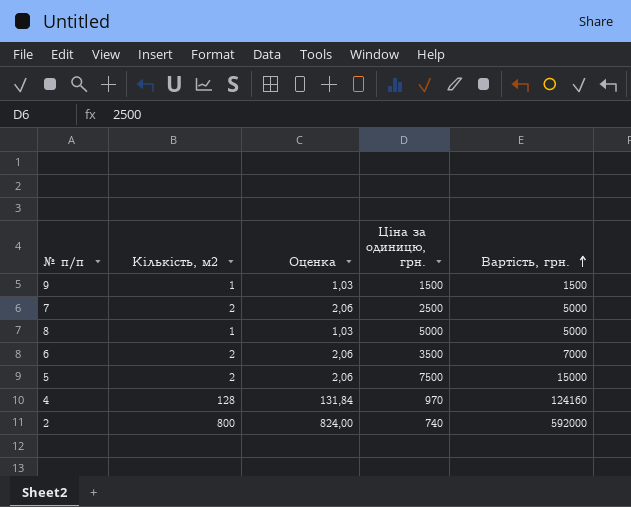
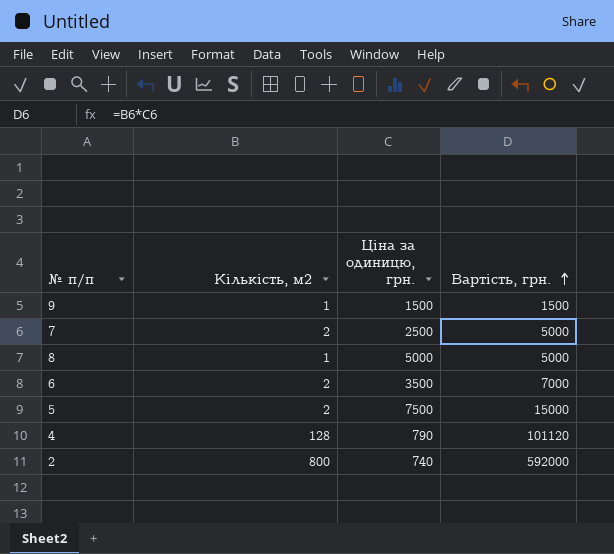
column Оценка | formula: [Кількість, м2] * 1,03 -> none
4 | Ціна за одиницю, грн.: 970 -> 790
4 | Вартість, грн.: 124160 -> 101120

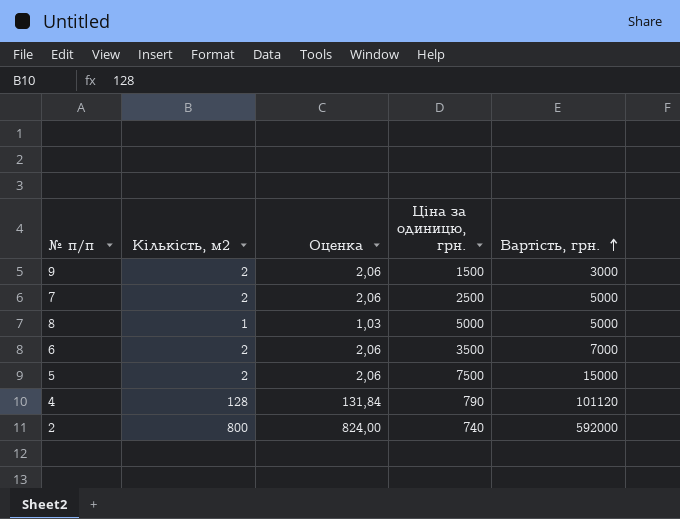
column Оценка | formula: none -> [Кількість, м2] * 1,03
9 | Кількість, м2: 1 -> 2
9 | Вартість, грн.: 1500 -> 3000

